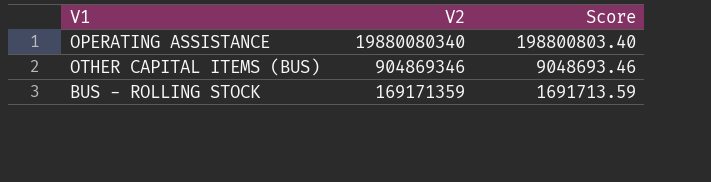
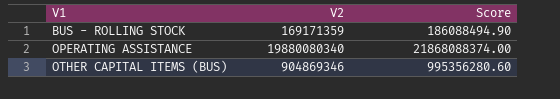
row order: V2 descending -> V1 ascending
column Score | formula: [V2] * 0.01 -> [V2] * 1.1

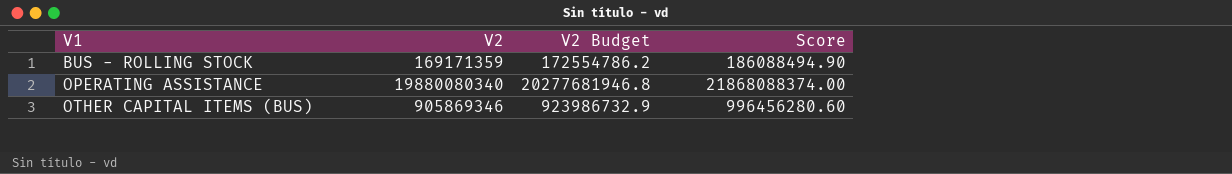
column V2 Budget | formula: none -> [V2] * 1.02
OTHER CAPITAL ITEMS (BUS) | V2: 904869346 -> 905869346
OTHER CAPITAL ITEMS (BUS) | Score: 995356280.60 -> 996456280.60

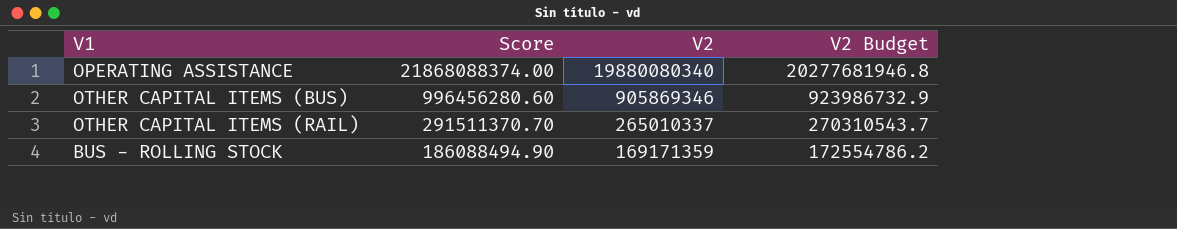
row order: V1 ascending -> Score descending
column Score | position: 4 -> 2
row OTHER CAPITAL ITEMS (RAIL): none -> 291511370.70 | 265010337 | 270310543.7

